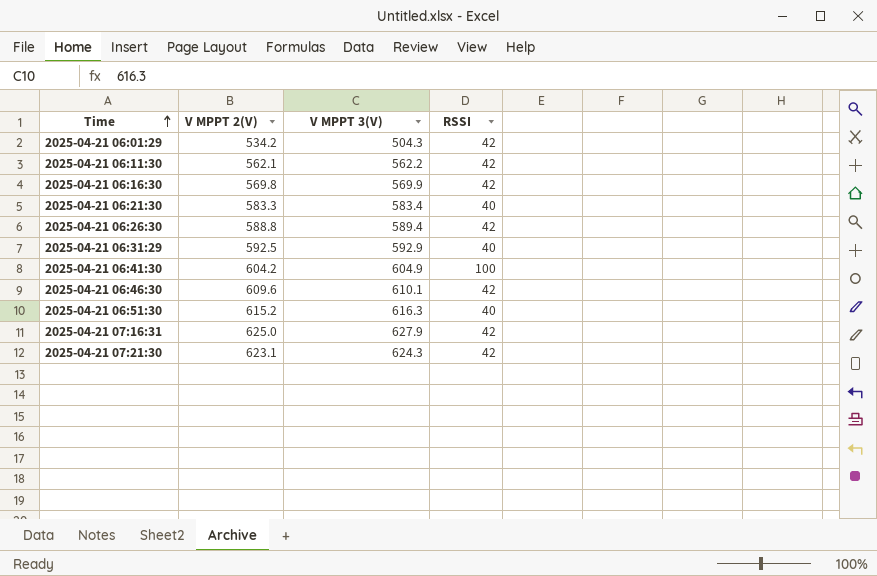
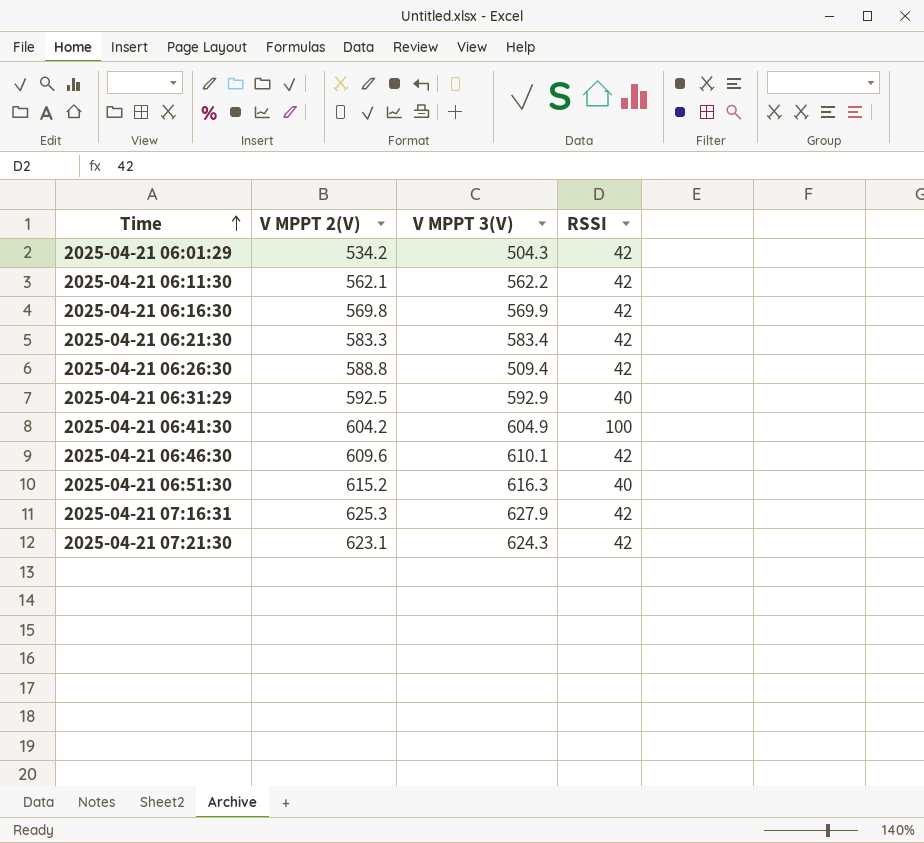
2025-04-21 06:21:30 | RSSI: 40 -> 42
2025-04-21 06:26:30 | V MPPT 3(V): 589.4 -> 509.4
2025-04-21 07:16:31 | V MPPT 2(V): 625.0 -> 625.3

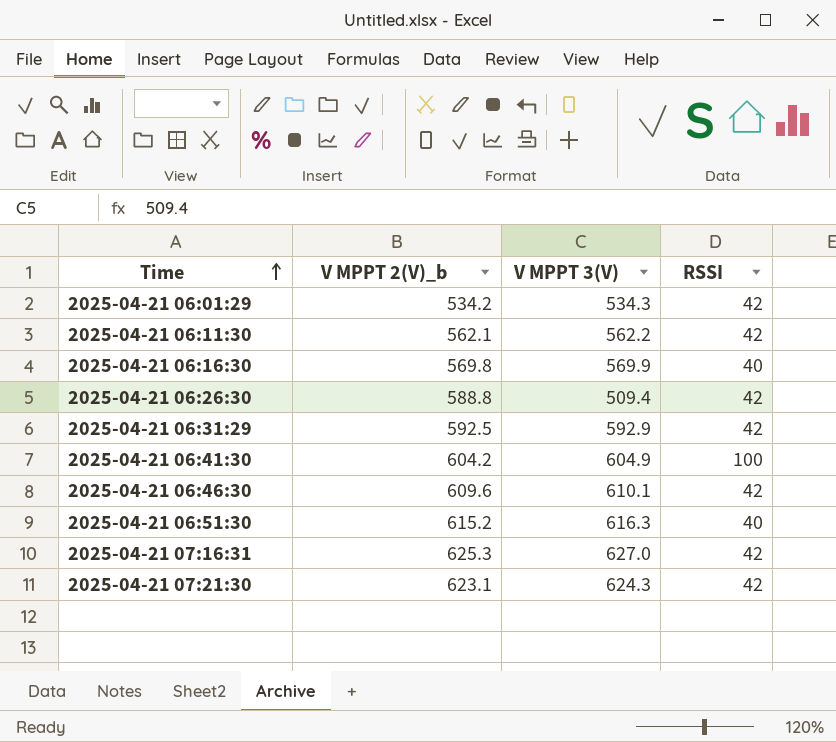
column name: V MPPT 2(V) -> V MPPT 2(V)_b
row 2025-04-21 06:21:30: 583.3 | 583.4 | 42 -> none
2025-04-21 06:01:29 | V MPPT 3(V): 504.3 -> 534.3
2025-04-21 06:16:30 | RSSI: 42 -> 40
2025-04-21 06:31:29 | RSSI: 40 -> 42
2025-04-21 07:16:31 | V MPPT 3(V): 627.9 -> 627.0

